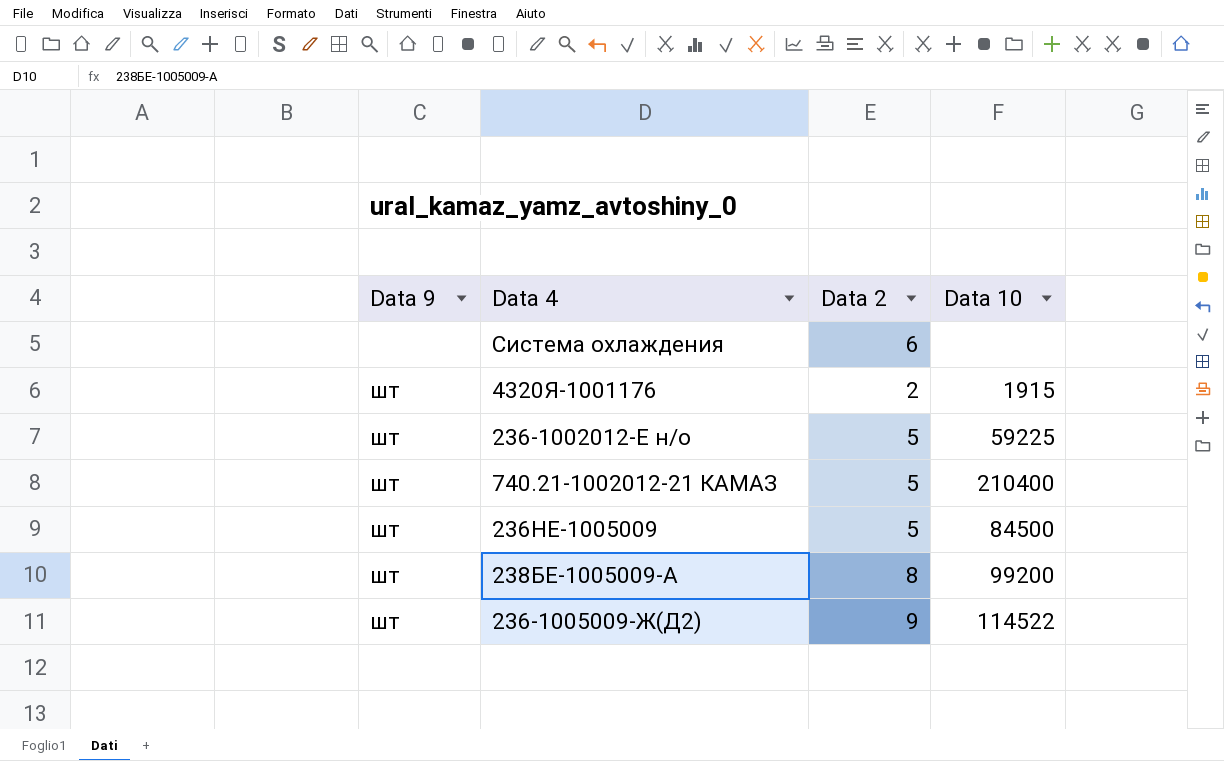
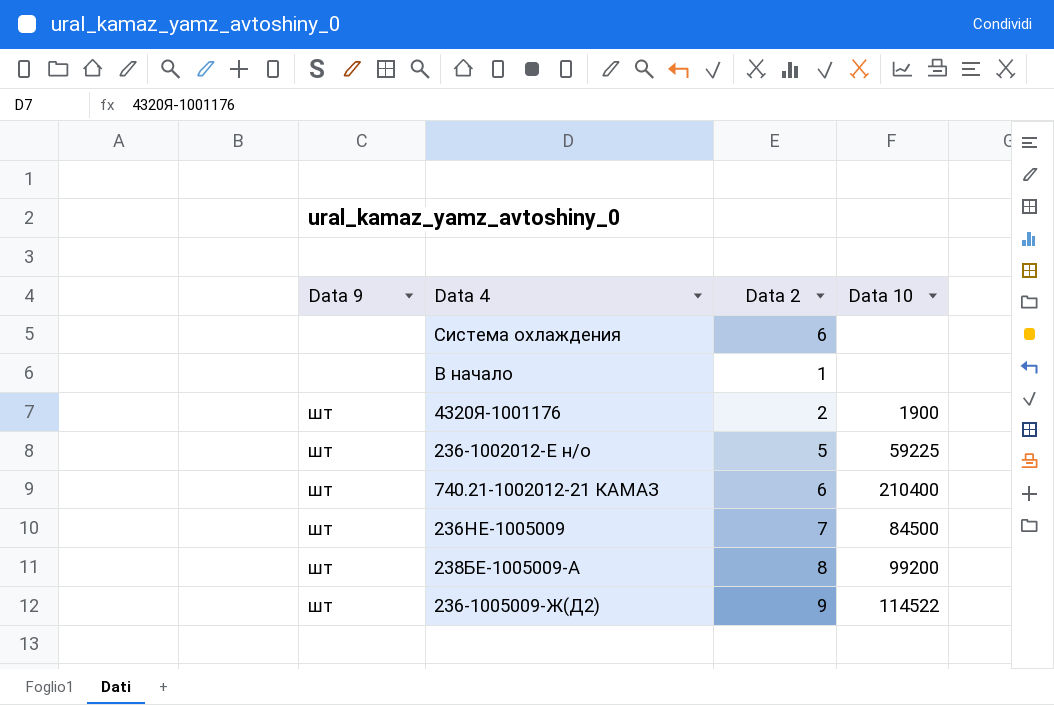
row В начало: none -> none | 1 | none
4320Я-1001176 | Data 10: 1915 -> 1900
740.21-1002012-21 КАМАЗ | Data 2: 5 -> 6
236НЕ-1005009 | Data 2: 5 -> 7

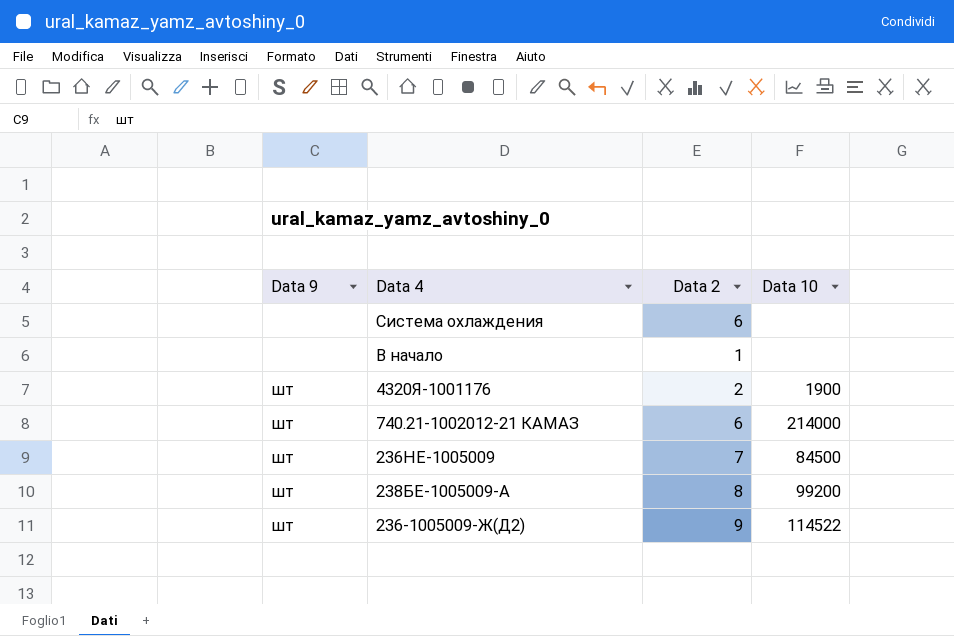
row 236-1002012-Е н/о: шт | 5 | 59225 -> none
740.21-1002012-21 КАМАЗ | Data 10: 210400 -> 214000

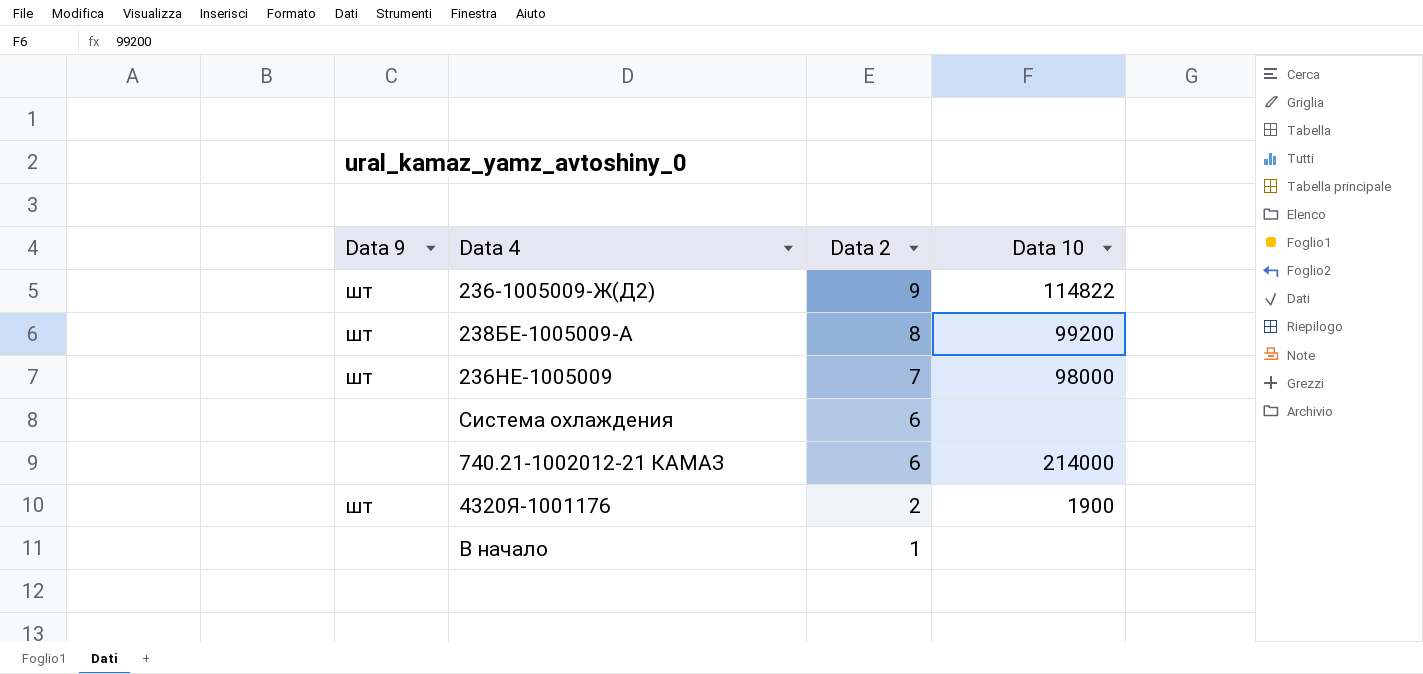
row order: none -> Data 2 descending
236-1005009-Ж(Д2) | Data 10: 114522 -> 114822
236НЕ-1005009 | Data 10: 84500 -> 98000
740.21-1002012-21 КАМАЗ | Data 9: шт -> none

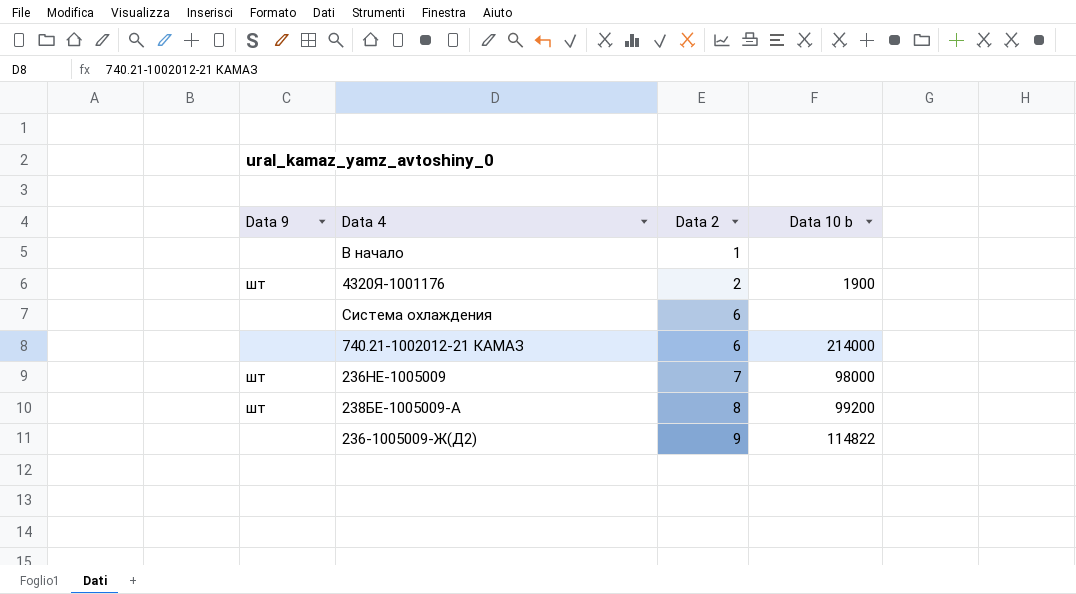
row order: Data 2 descending -> Data 2 ascending
column name: Data 10 -> Data 10 b
236-1005009-Ж(Д2) | Data 9: шт -> none

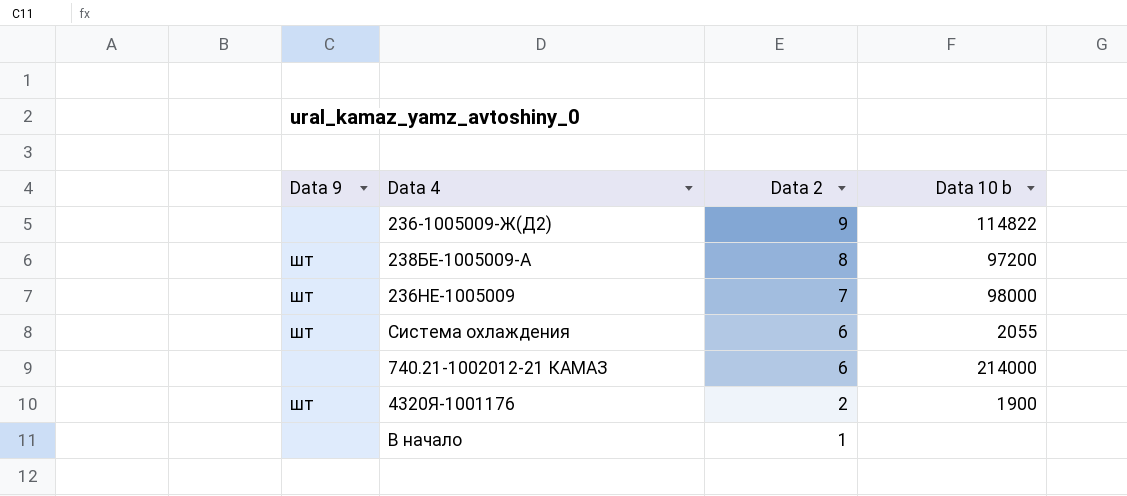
row order: Data 2 ascending -> Data 2 descending
238БЕ-1005009-А | Data 10 b: 99200 -> 97200
Система охлаждения | Data 9: none -> шт
Система охлаждения | Data 10 b: none -> 2055

